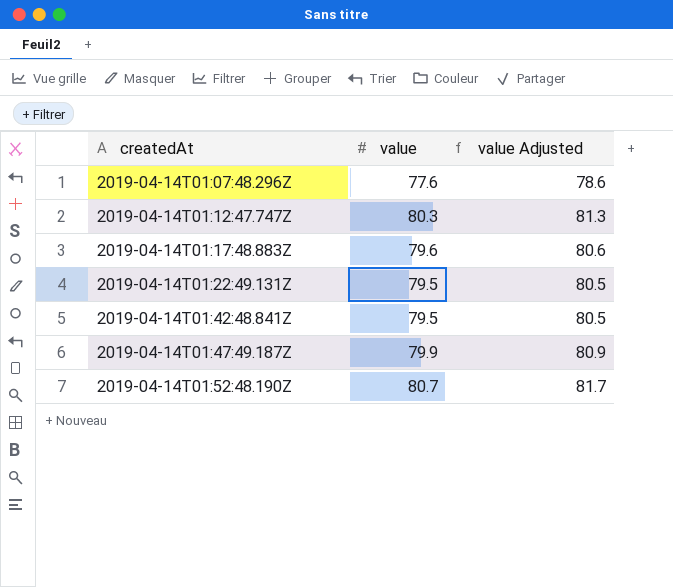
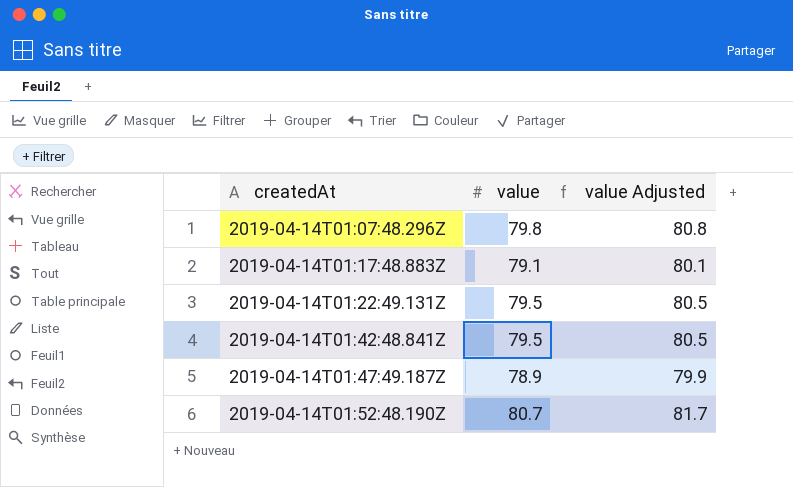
row 2019-04-14T01:12:47.747Z: 80.3 | 81.3 -> none
2019-04-14T01:07:48.296Z | value: 77.6 -> 79.8
2019-04-14T01:07:48.296Z | value Adjusted: 78.6 -> 80.8
2019-04-14T01:17:48.883Z | value: 79.6 -> 79.1
2019-04-14T01:17:48.883Z | value Adjusted: 80.6 -> 80.1
2019-04-14T01:47:49.187Z | value: 79.9 -> 78.9
2019-04-14T01:47:49.187Z | value Adjusted: 80.9 -> 79.9

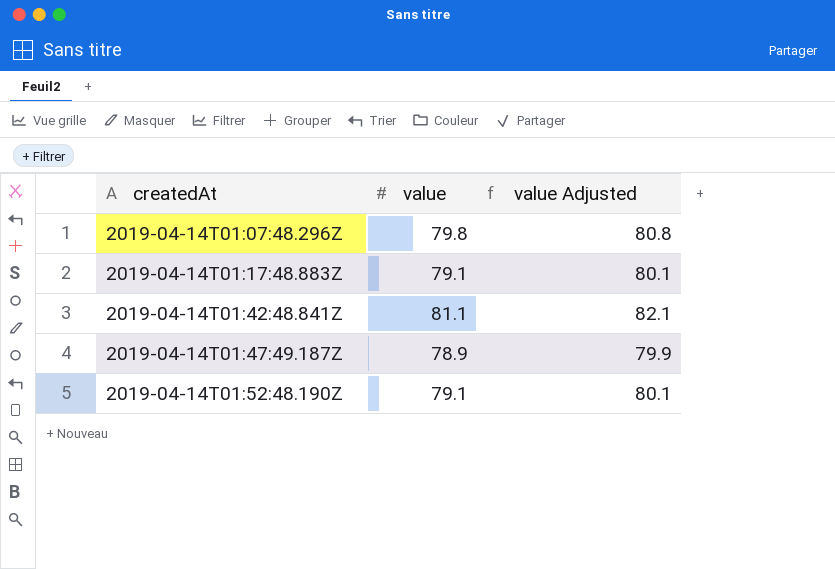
row 2019-04-14T01:22:49.131Z: 79.5 | 80.5 -> none
2019-04-14T01:42:48.841Z | value: 79.5 -> 81.1
2019-04-14T01:42:48.841Z | value Adjusted: 80.5 -> 82.1
2019-04-14T01:52:48.190Z | value: 80.7 -> 79.1
2019-04-14T01:52:48.190Z | value Adjusted: 81.7 -> 80.1

